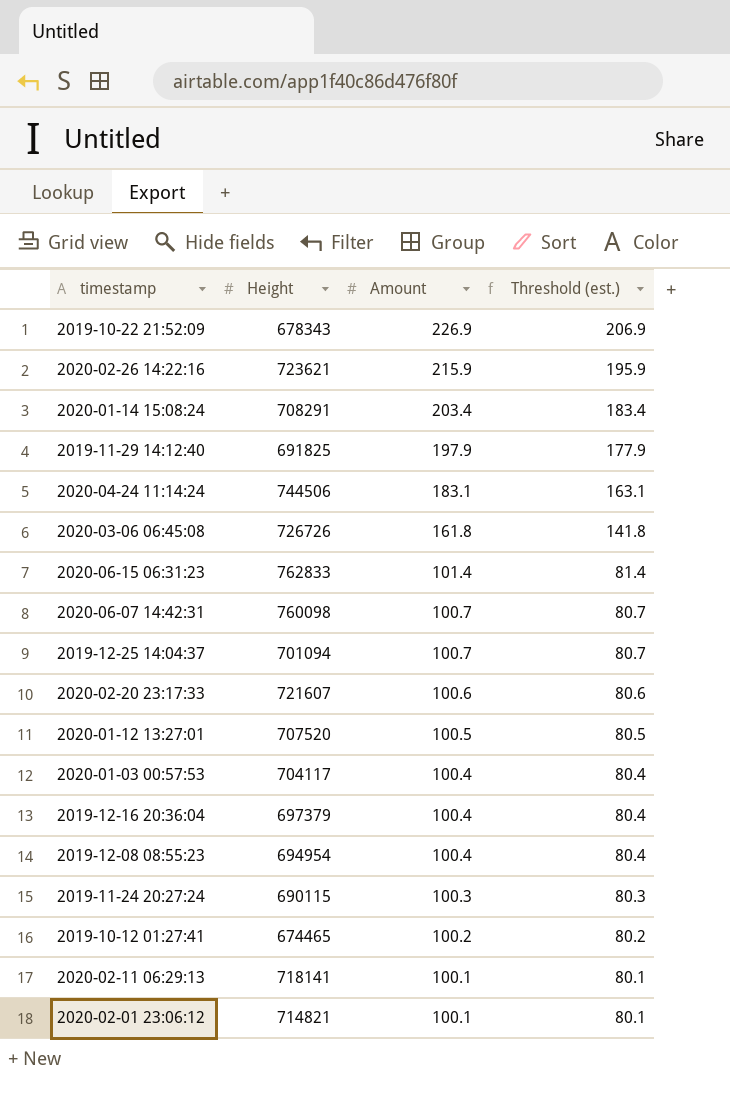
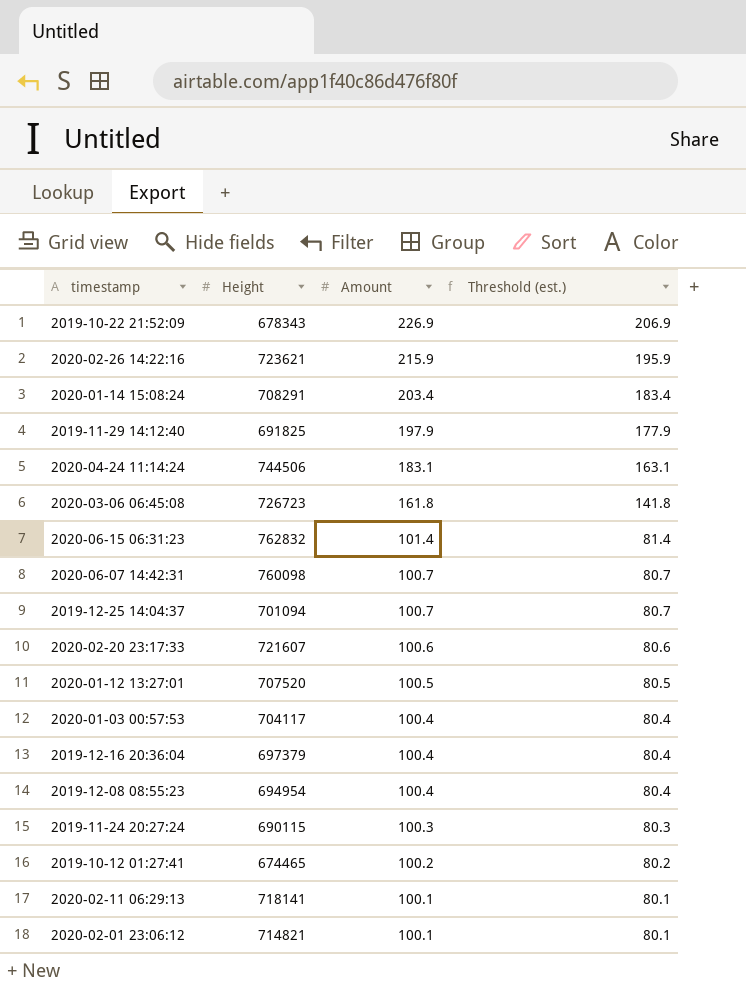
2020-03-06 06:45:08 | Height: 726726 -> 726723
2020-06-15 06:31:23 | Height: 762833 -> 762832

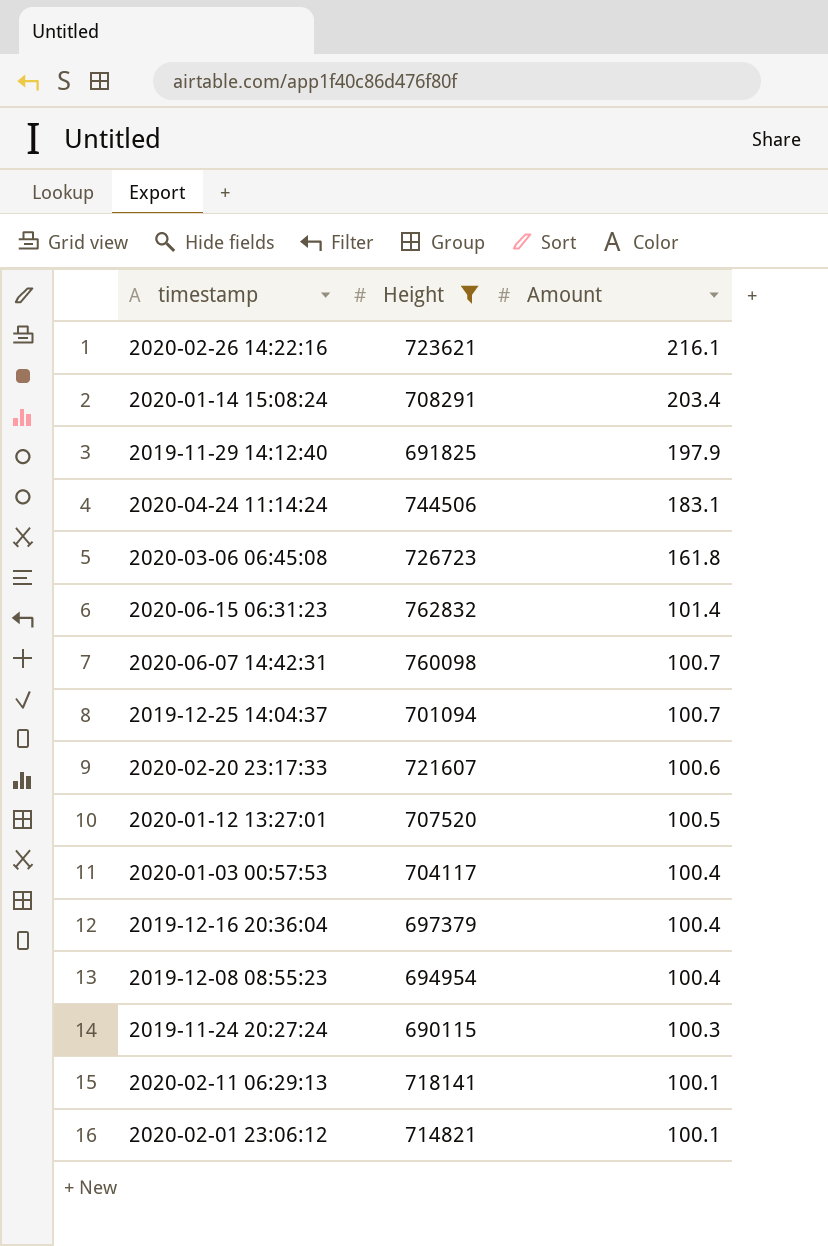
filter: none -> Height >= 690115
column Threshold (est.) | formula: [Amount] - 20 -> none
2020-02-26 14:22:16 | Amount: 215.9 -> 216.1

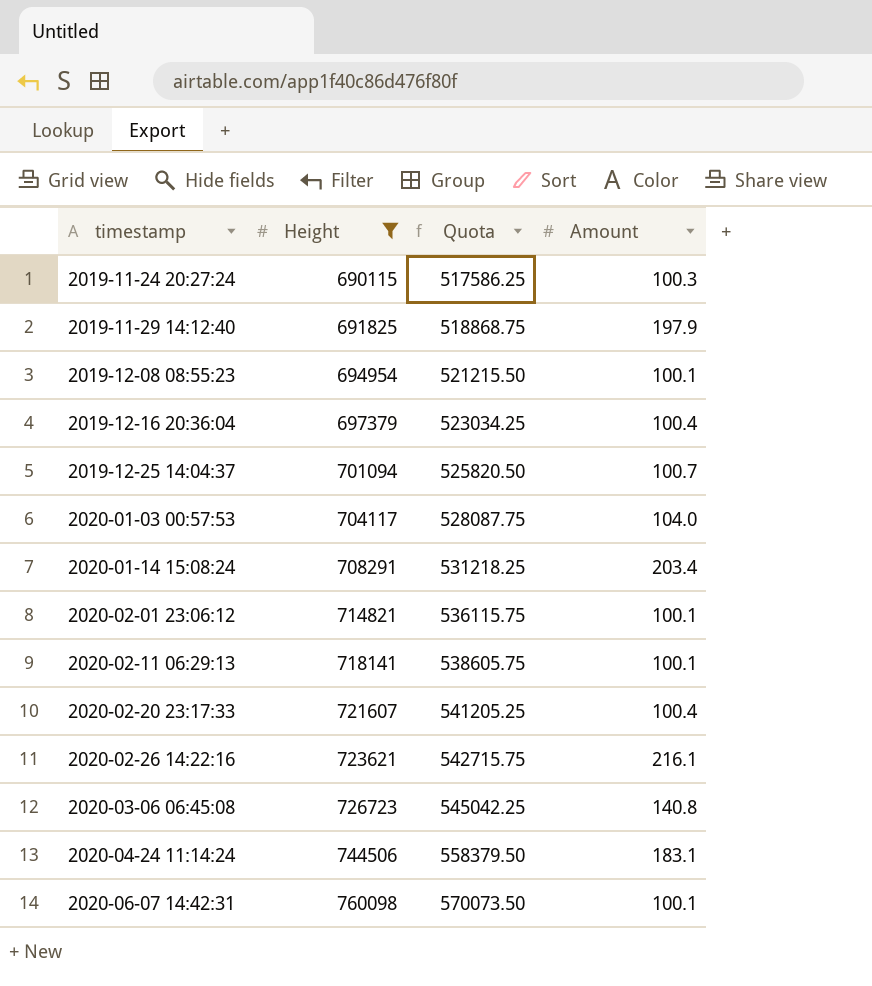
row order: Amount descending -> timestamp ascending
column Quota | formula: none -> [Height] * 0.75
row 2020-06-15 06:31:23: 762832 | 101.4 -> none
row 2020-01-12 13:27:01: 707520 | 100.5 -> none
2019-12-08 08:55:23 | Amount: 100.4 -> 100.1
2020-01-03 00:57:53 | Amount: 100.4 -> 104.0
2020-02-20 23:17:33 | Amount: 100.6 -> 100.4
2020-03-06 06:45:08 | Amount: 161.8 -> 140.8
2020-06-07 14:42:31 | Amount: 100.7 -> 100.1

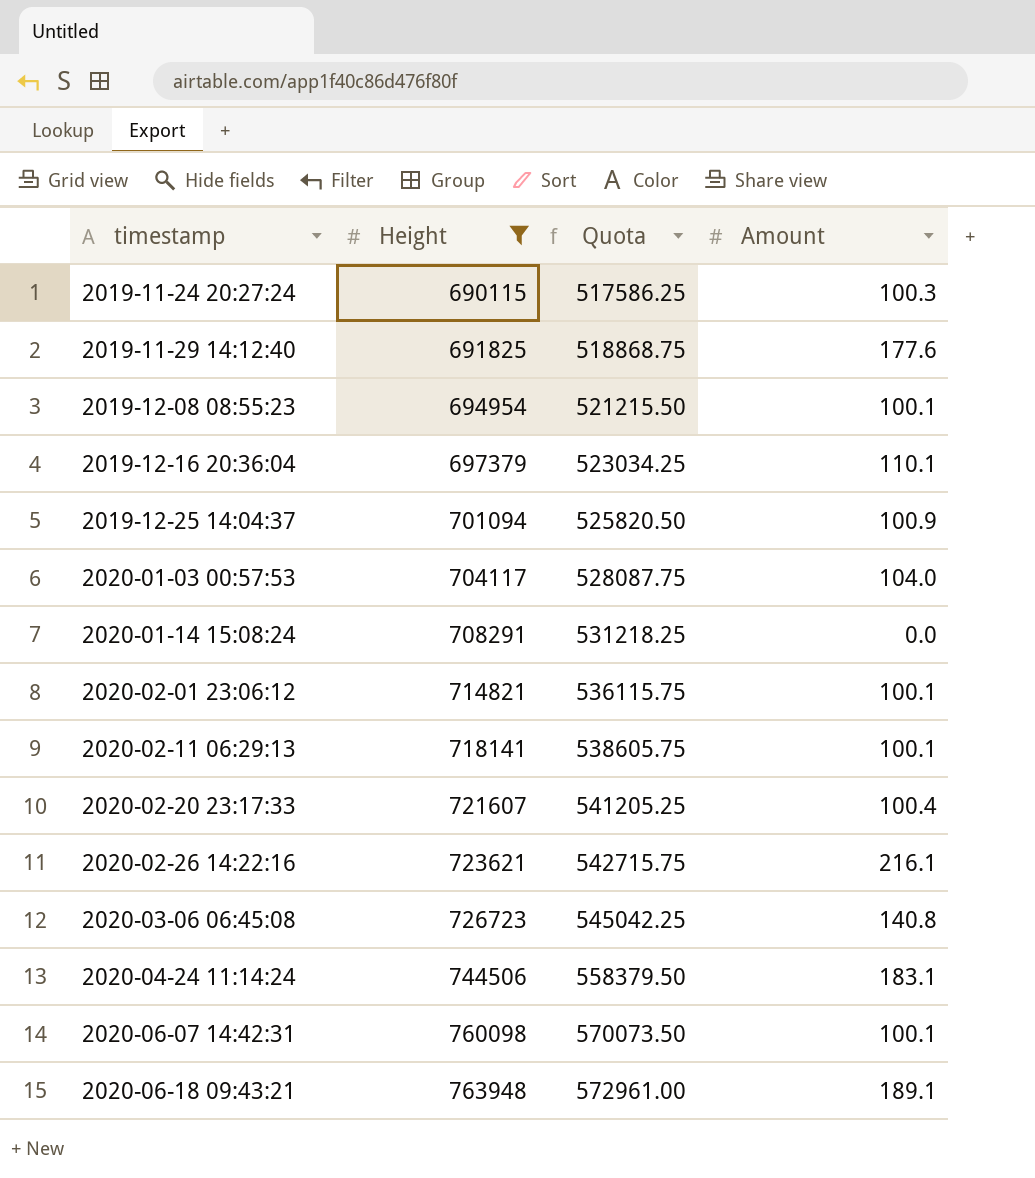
2019-11-29 14:12:40 | Amount: 197.9 -> 177.6
2019-12-16 20:36:04 | Amount: 100.4 -> 110.1
2019-12-25 14:04:37 | Amount: 100.7 -> 100.9
2020-01-14 15:08:24 | Amount: 203.4 -> 0.0
row 2020-06-18 09:43:21: none -> 763948 | 572961.00 | 189.1

